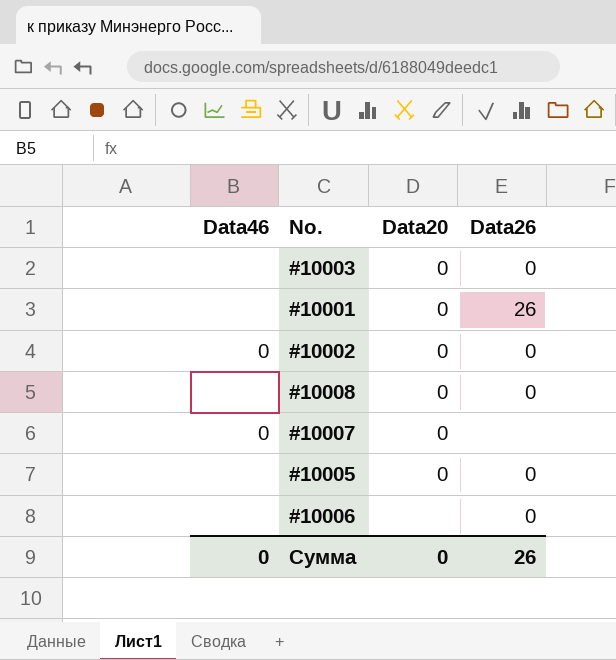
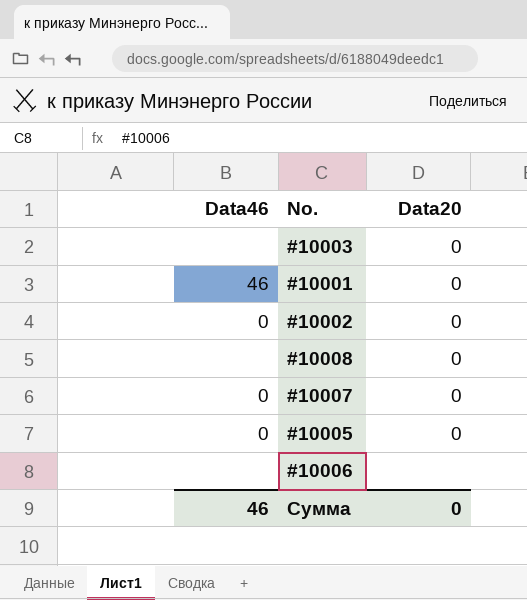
column Data26 | position: 4 -> none
#10001 | Data46: none -> 46
#10005 | Data46: none -> 0
Сумма | Data46: 0 -> 46

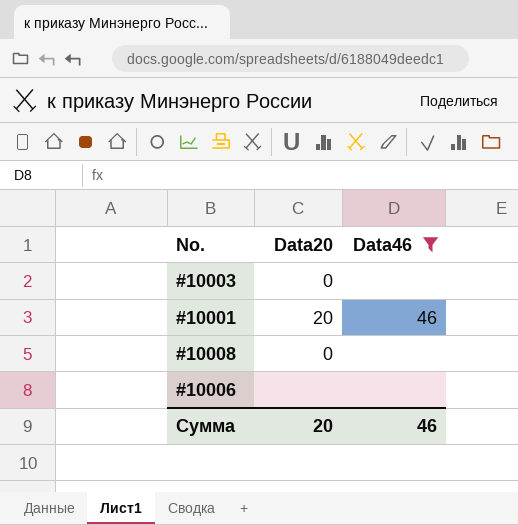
filter: none -> Data46 != 0
column Data46 | position: 1 -> 3
#10001 | Data20: 0 -> 20
Сумма | Data20: 0 -> 20

